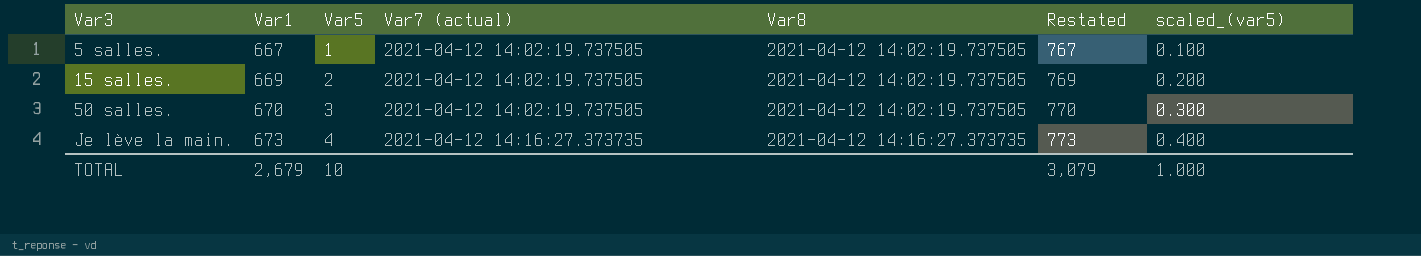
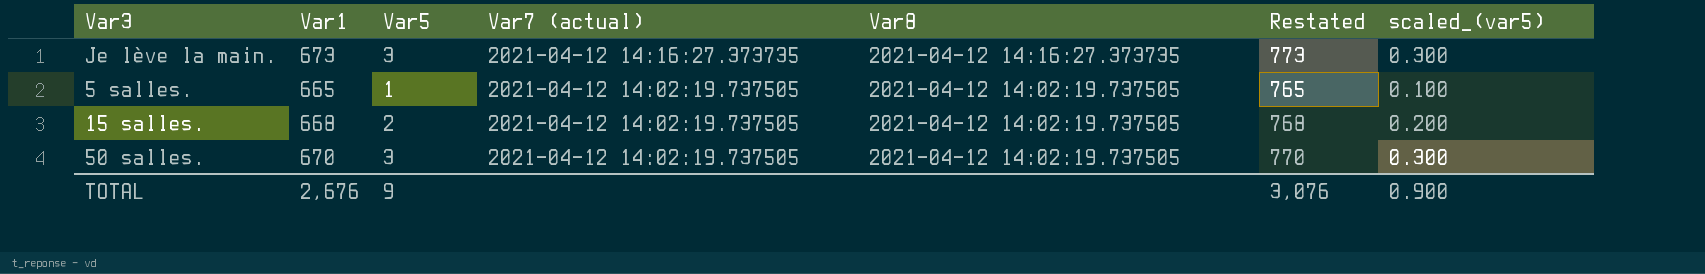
row order: Var3 ascending -> Var7 (actual) descending
Je lève la main. | Var5: 4 -> 3
Je lève la main. | scaled_(var5): 0.400 -> 0.300
5 salles. | Var1: 667 -> 665
5 salles. | Restated: 767 -> 765
15 salles. | Var1: 669 -> 668
15 salles. | Restated: 769 -> 768
TOTAL | Var1: 2,679 -> 2,676
TOTAL | Var5: 10 -> 9
TOTAL | Restated: 3,079 -> 3,076
TOTAL | scaled_(var5): 1.000 -> 0.900

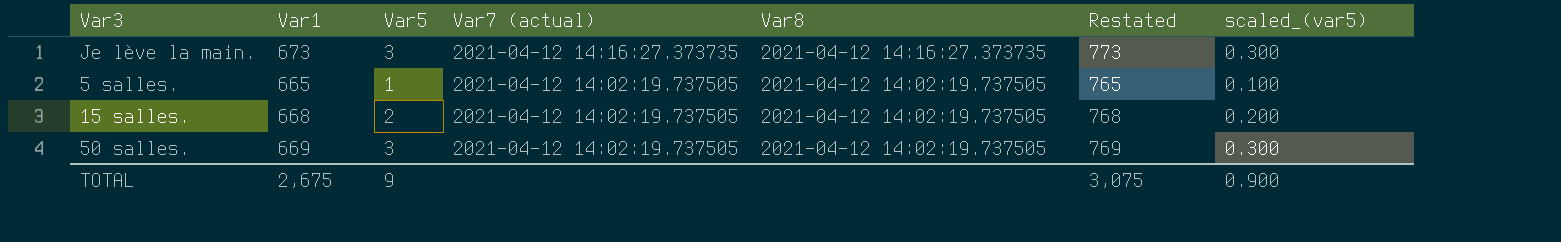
50 salles. | Var1: 670 -> 669
50 salles. | Restated: 770 -> 769
TOTAL | Var1: 2,676 -> 2,675
TOTAL | Restated: 3,076 -> 3,075

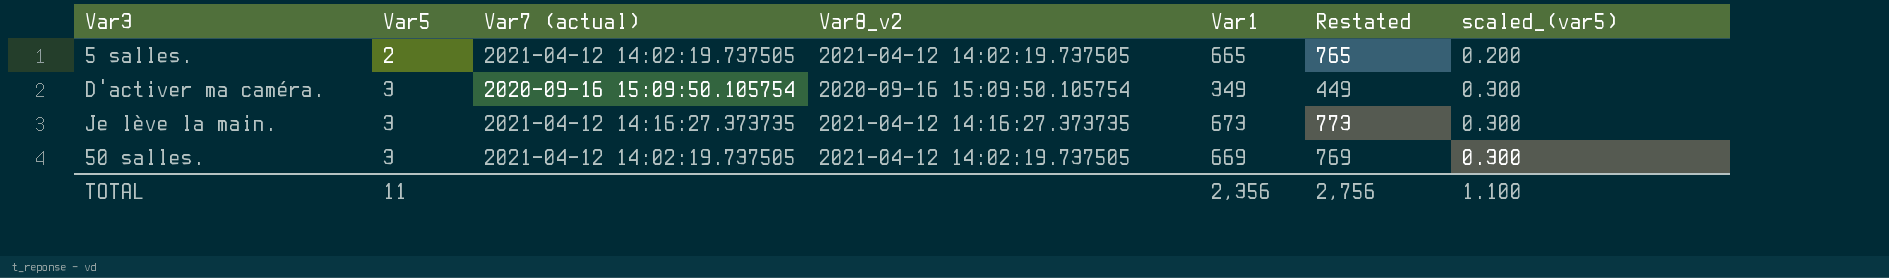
row order: Var7 (actual) descending -> Var5 ascending
column name: Var8 -> Var8_v2
column Var1 | position: 2 -> 5
row 15 salles.: 668 | 2 | 2021-04-12 14:02:19.737505 | 2021-04-12 14:02:19.737505 | 768 | 0.200 -> none
5 salles. | Var5: 1 -> 2
5 salles. | scaled_(var5): 0.100 -> 0.200
row D'activer ma caméra.: none -> 3 | 2020-09-16 15:09:50.105754 | 2020-09-16 15:09:50.105754 | 349 | 449 | 0.300
TOTAL | Var5: 9 -> 11
TOTAL | Var1: 2,675 -> 2,356
TOTAL | Restated: 3,075 -> 2,756
TOTAL | scaled_(var5): 0.900 -> 1.100

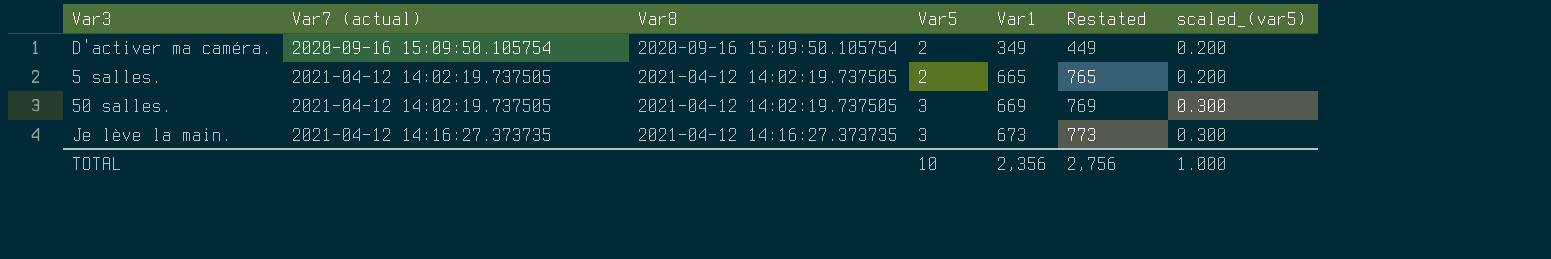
row order: Var5 ascending -> Var7 (actual) ascending
column name: Var8_v2 -> Var8
column Var5 | position: 2 -> 4
D'activer ma caméra. | Var5: 3 -> 2
D'activer ma caméra. | scaled_(var5): 0.300 -> 0.200
TOTAL | Var5: 11 -> 10
TOTAL | scaled_(var5): 1.100 -> 1.000

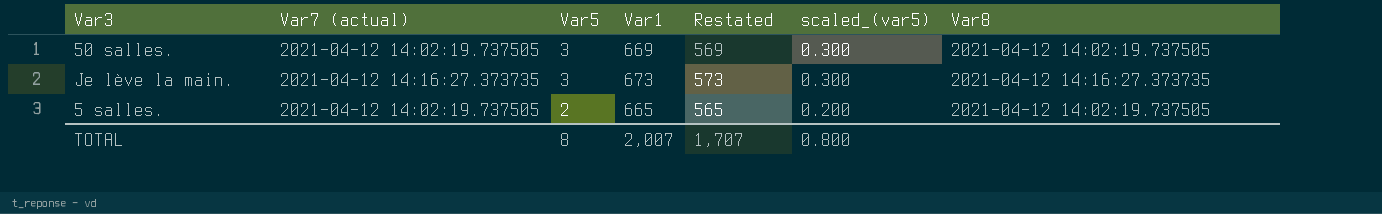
row order: Var7 (actual) ascending -> Var5 descending
column Restated | formula: [Var1] + 100 -> [Var1] - 100
column Var8 | position: 3 -> 7
row D'activer ma caméra.: 2020-09-16 15:09:50.105754 | 2020-09-16 15:09:50.105754 | 2 | 349 | 449 | 0.200 -> none
TOTAL | Var5: 10 -> 8
TOTAL | Var1: 2,356 -> 2,007
TOTAL | Restated: 2,756 -> 1,707
TOTAL | scaled_(var5): 1.000 -> 0.800

